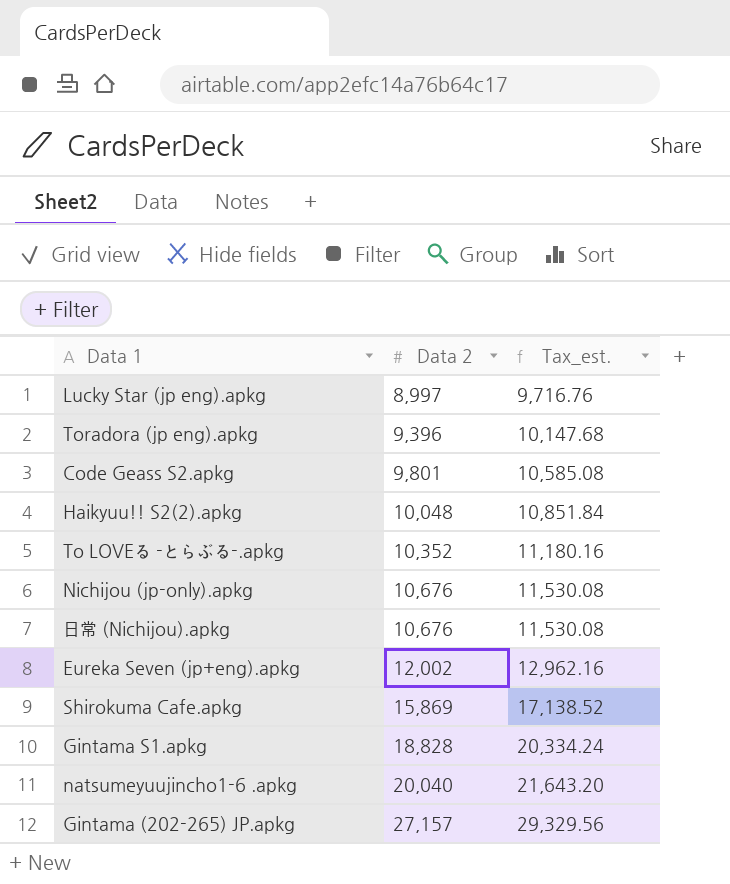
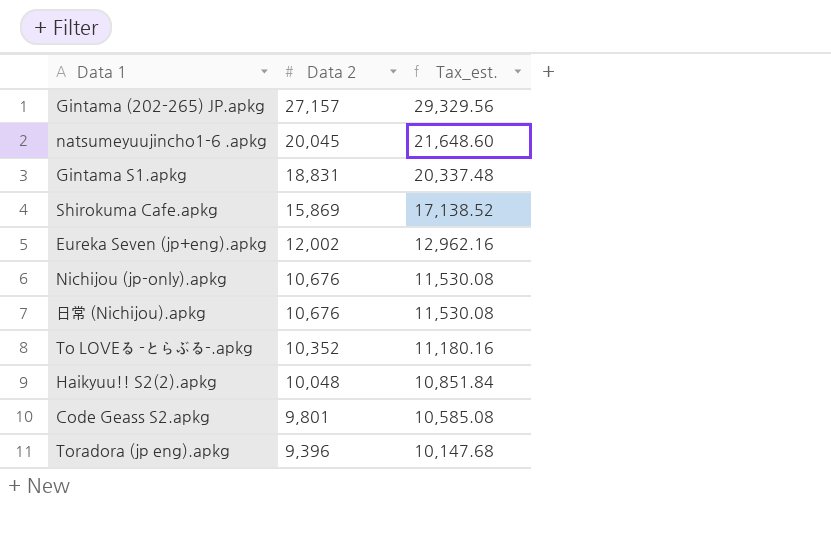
row order: Data 2 ascending -> Data 2 descending
row Lucky Star (jp eng).apkg: 8,997 | 9,716.76 -> none
natsumeyuujincho1-6 .apkg | Data 2: 20,040 -> 20,045
natsumeyuujincho1-6 .apkg | Tax_est.: 21,643.20 -> 21,648.60
Gintama S1.apkg | Data 2: 18,828 -> 18,831
Gintama S1.apkg | Tax_est.: 20,334.24 -> 20,337.48

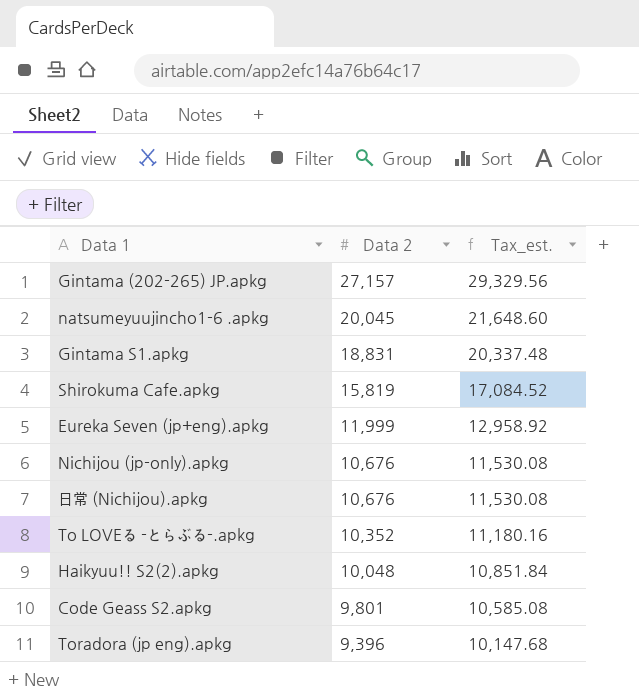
Shirokuma Cafe.apkg | Data 2: 15,869 -> 15,819
Shirokuma Cafe.apkg | Tax_est.: 17,138.52 -> 17,084.52
Eureka Seven (jp+eng).apkg | Data 2: 12,002 -> 11,999
Eureka Seven (jp+eng).apkg | Tax_est.: 12,962.16 -> 12,958.92

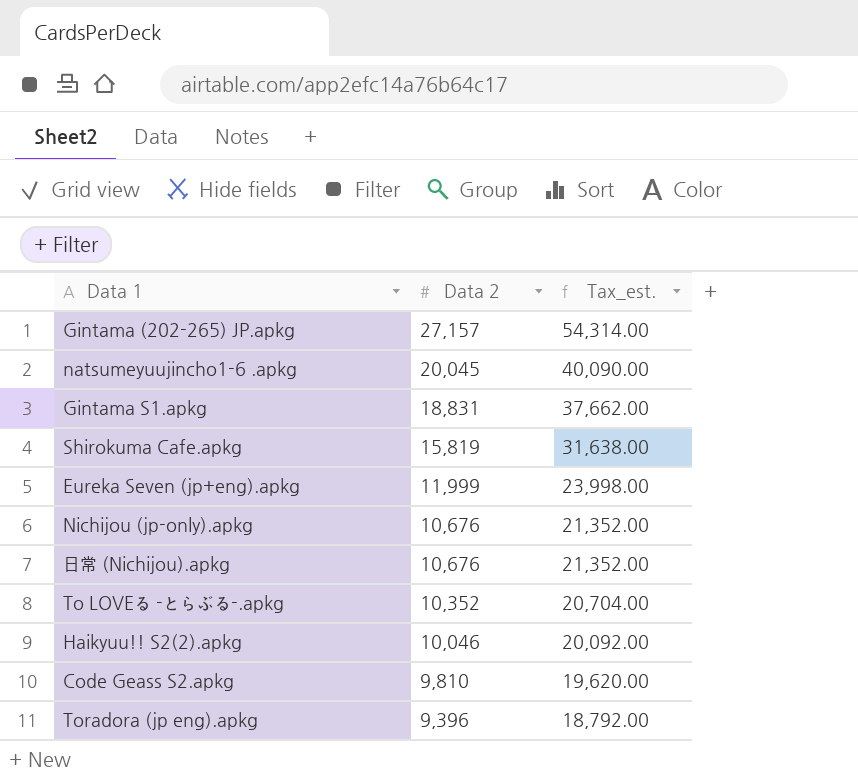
column Tax_est. | formula: [Data 2] * 1.08 -> [Data 2] * 2
Haikyuu!! S2(2).apkg | Data 2: 10,048 -> 10,046
Code Geass S2.apkg | Data 2: 9,801 -> 9,810

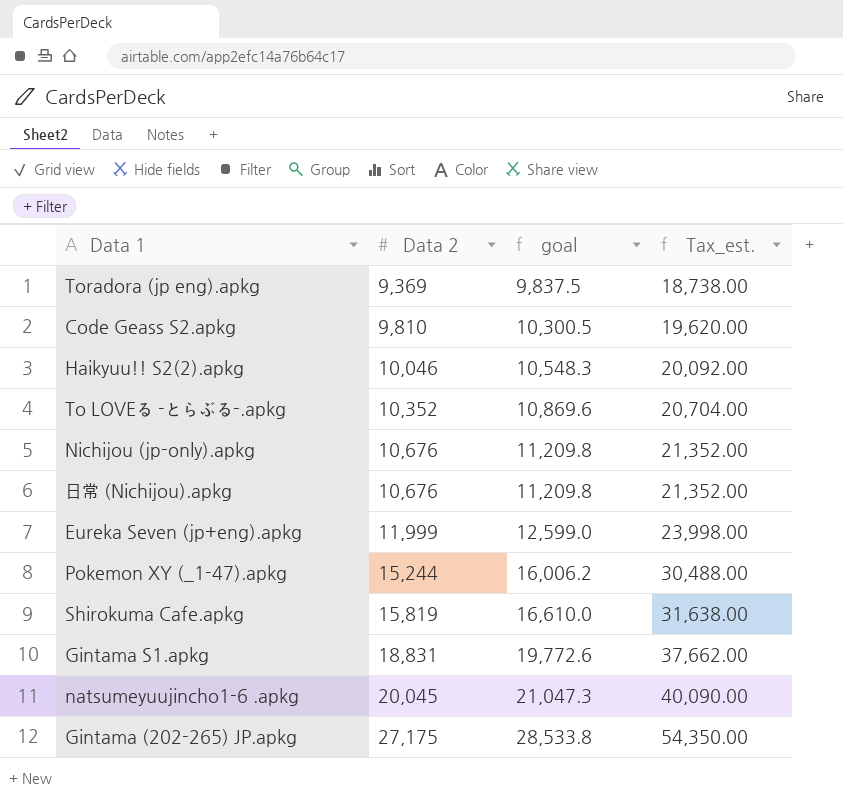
row order: Data 2 descending -> Data 2 ascending
column goal | formula: none -> [Data 2] * 1.05
Toradora (jp eng).apkg | Data 2: 9,396 -> 9,369
Toradora (jp eng).apkg | Tax_est.: 18,792.00 -> 18,738.00
row Pokemon XY (_1-47).apkg: none -> 15,244 | 16,006.2 | 30,488.00
Gintama (202-265) JP.apkg | Data 2: 27,157 -> 27,175
Gintama (202-265) JP.apkg | Tax_est.: 54,314.00 -> 54,350.00

